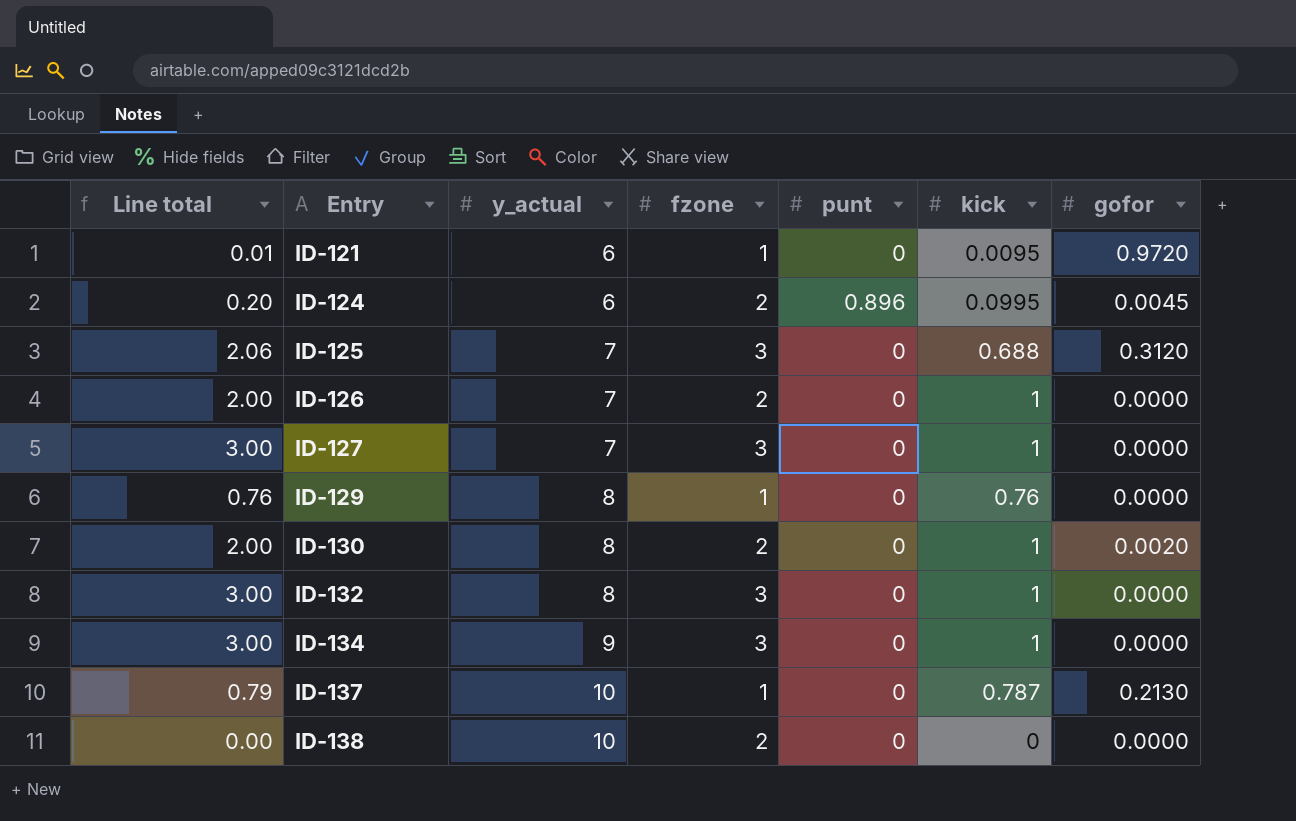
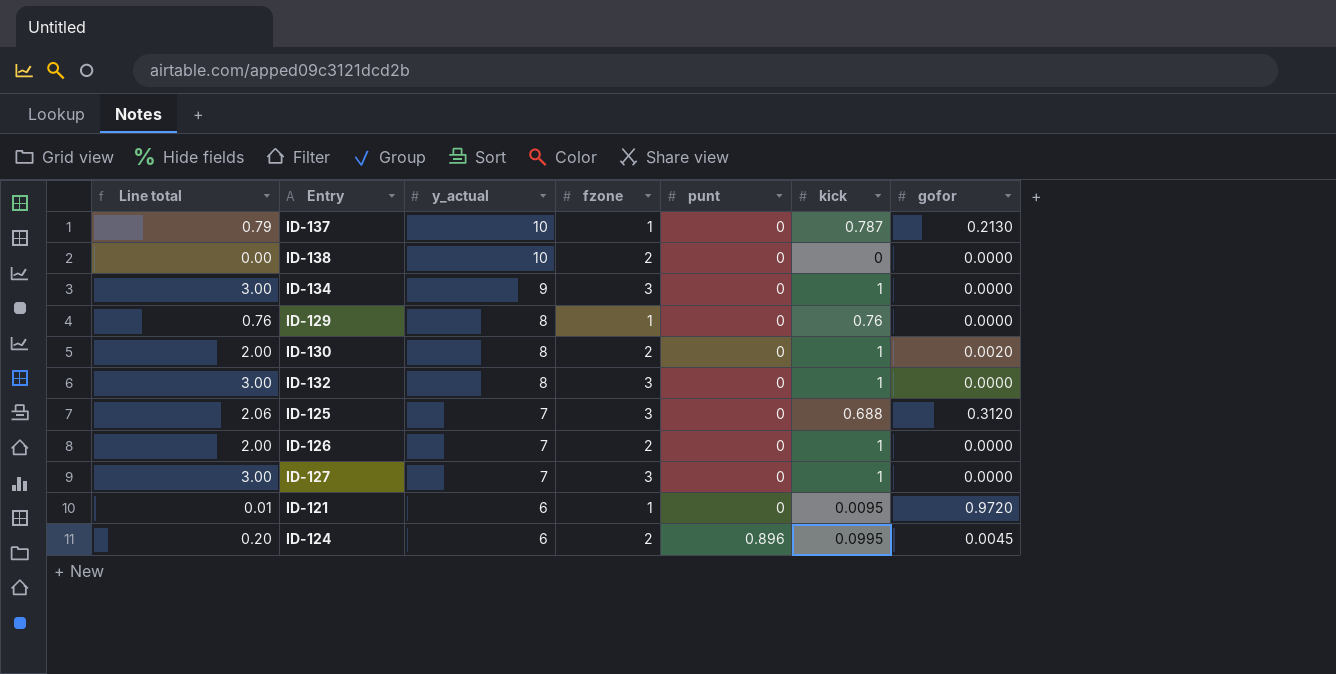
row order: Entry ascending -> y_actual descending

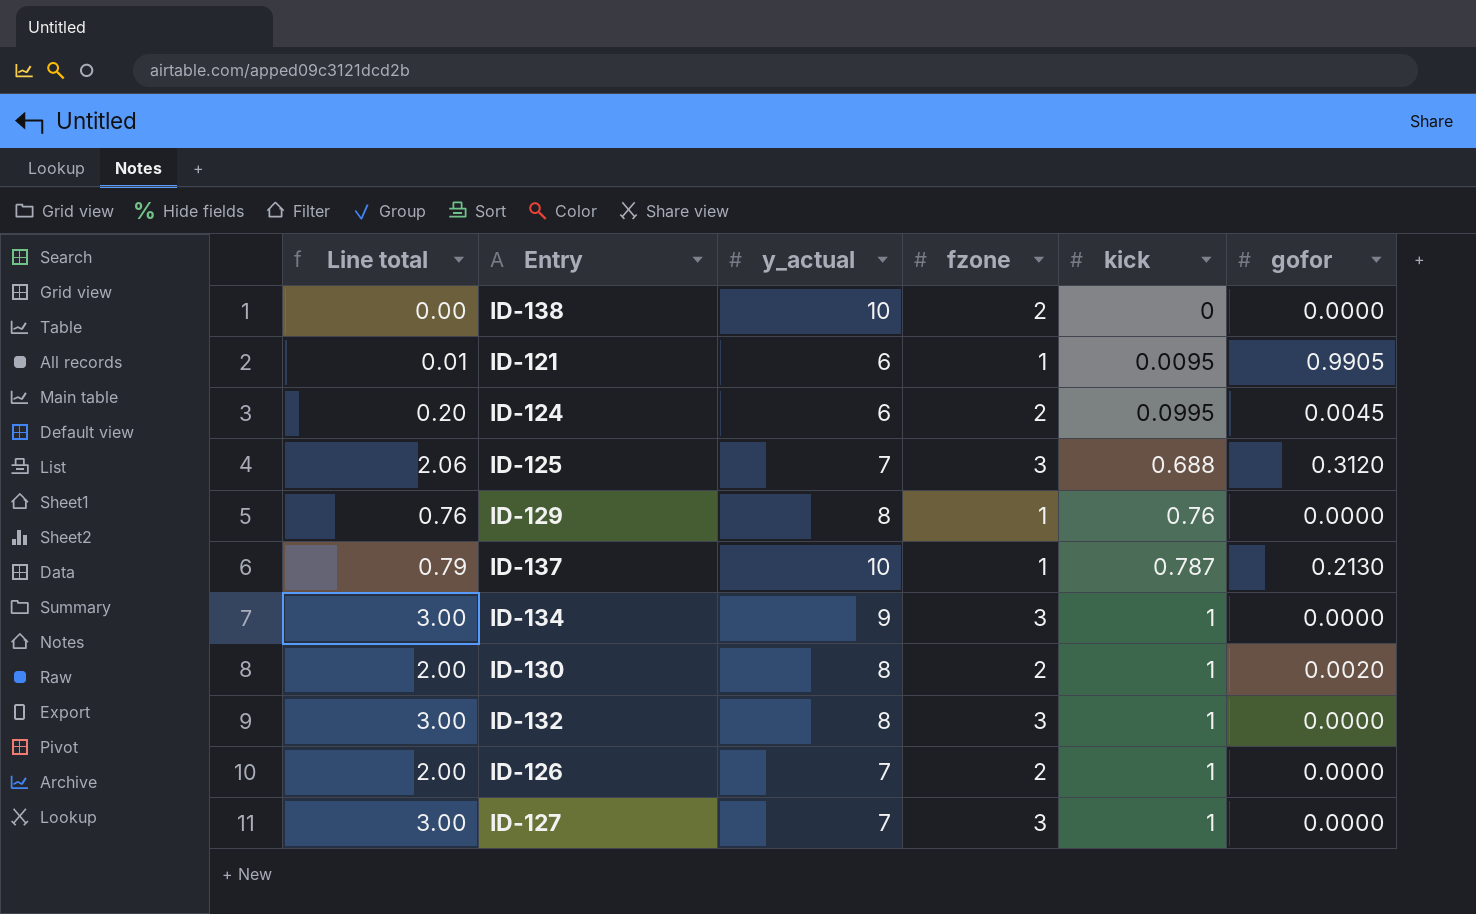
row order: y_actual descending -> kick ascending
column punt | position: 5 -> none
ID-121 | gofor: 0.9720 -> 0.9905

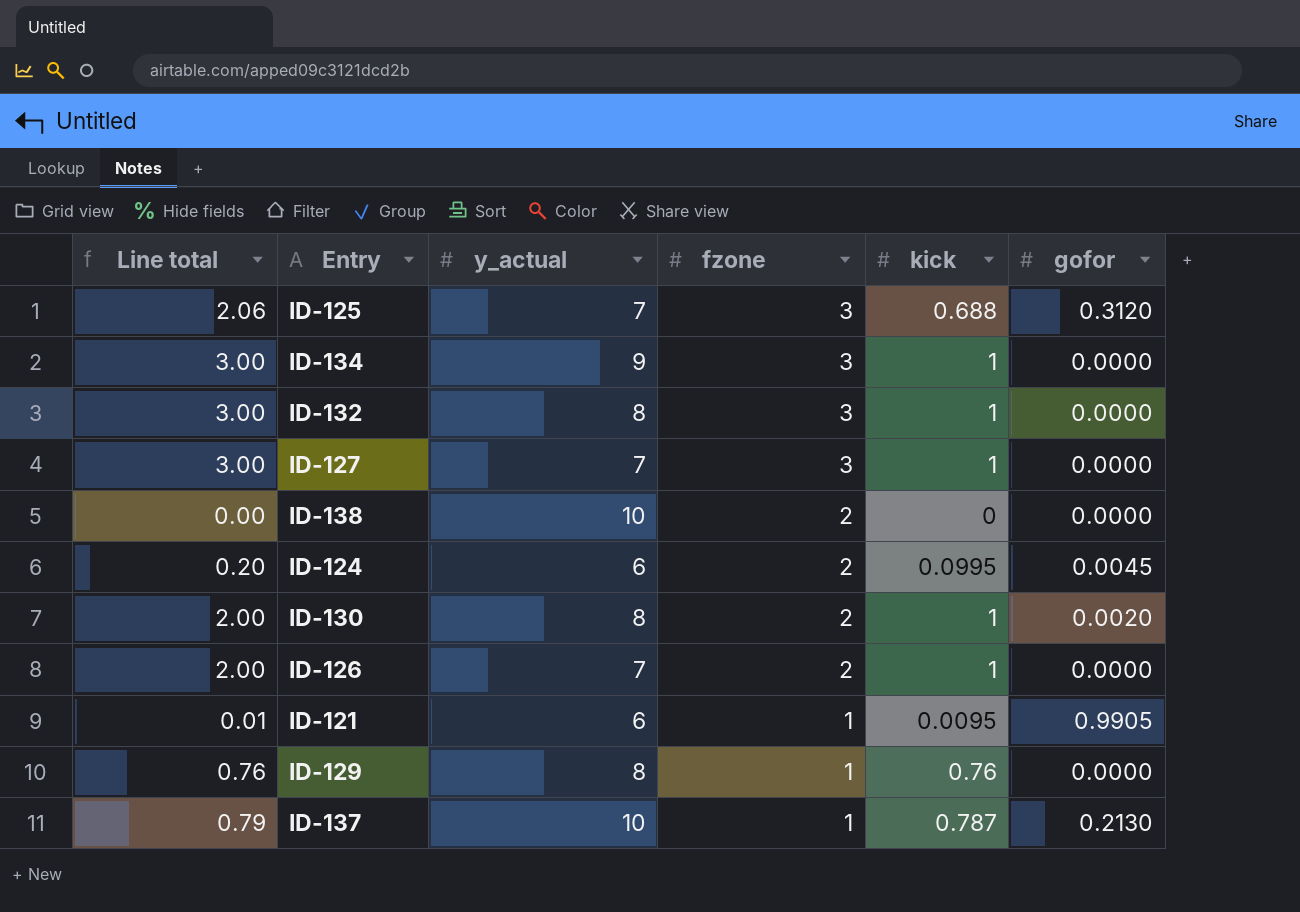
row order: kick ascending -> fzone descending

